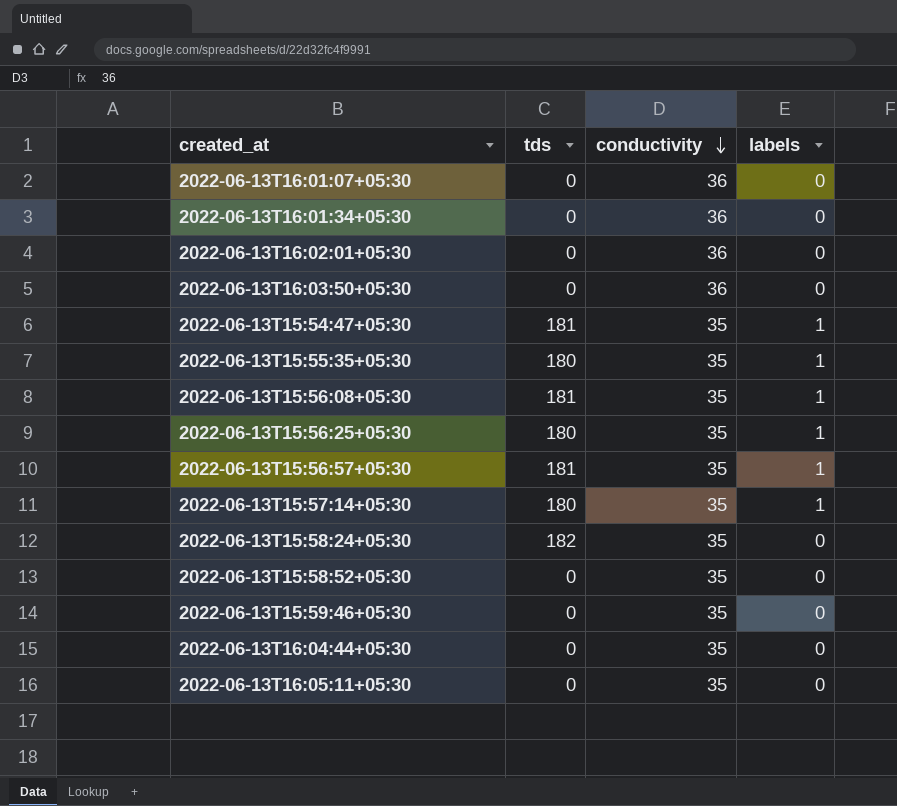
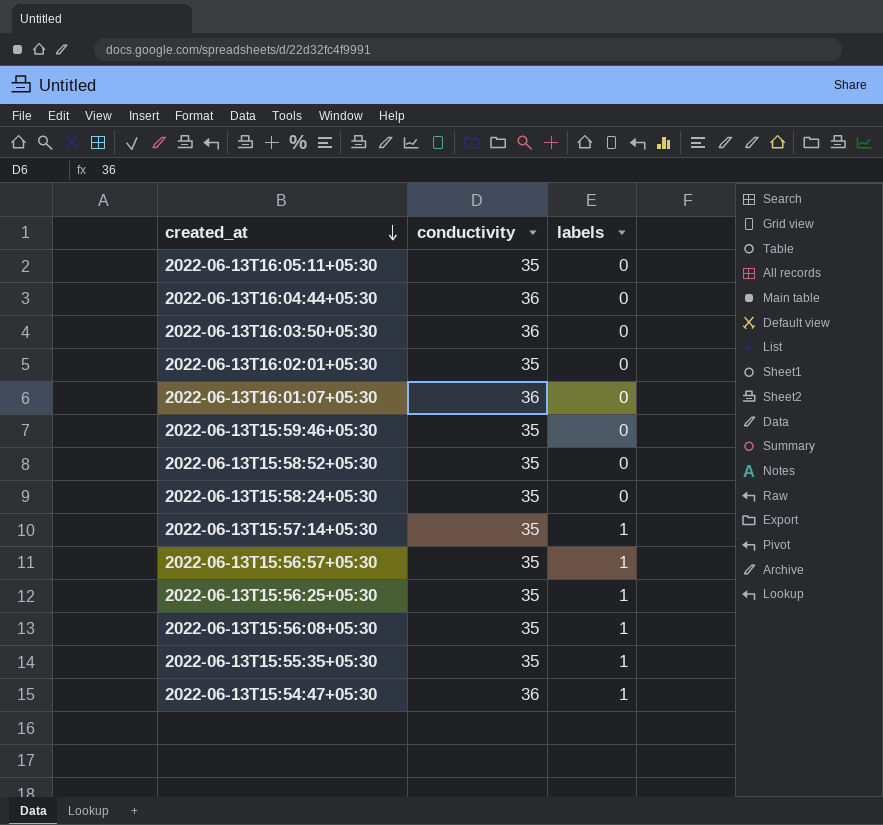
row order: conductivity descending -> created_at descending
column tds | position: 2 -> none
row 2022-06-13T16:01:34+05:30: 0 | 36 | 0 -> none
2022-06-13T16:04:44+05:30 | conductivity: 35 -> 36
2022-06-13T16:02:01+05:30 | conductivity: 36 -> 35
2022-06-13T15:54:47+05:30 | conductivity: 35 -> 36

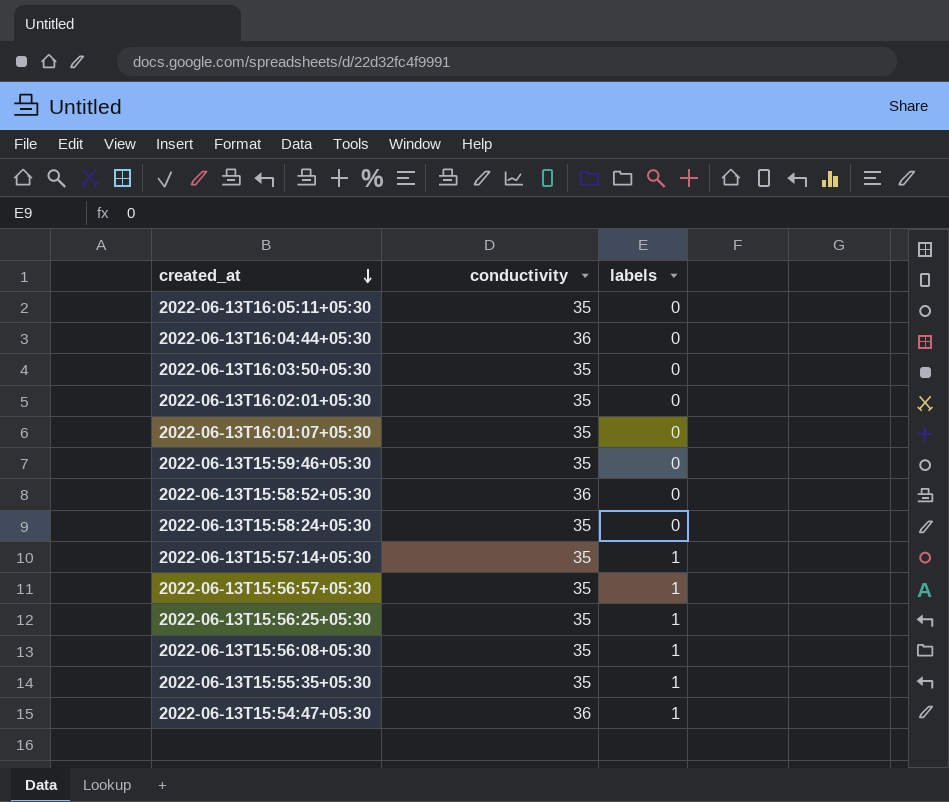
2022-06-13T16:03:50+05:30 | conductivity: 36 -> 35
2022-06-13T16:01:07+05:30 | conductivity: 36 -> 35
2022-06-13T15:58:52+05:30 | conductivity: 35 -> 36

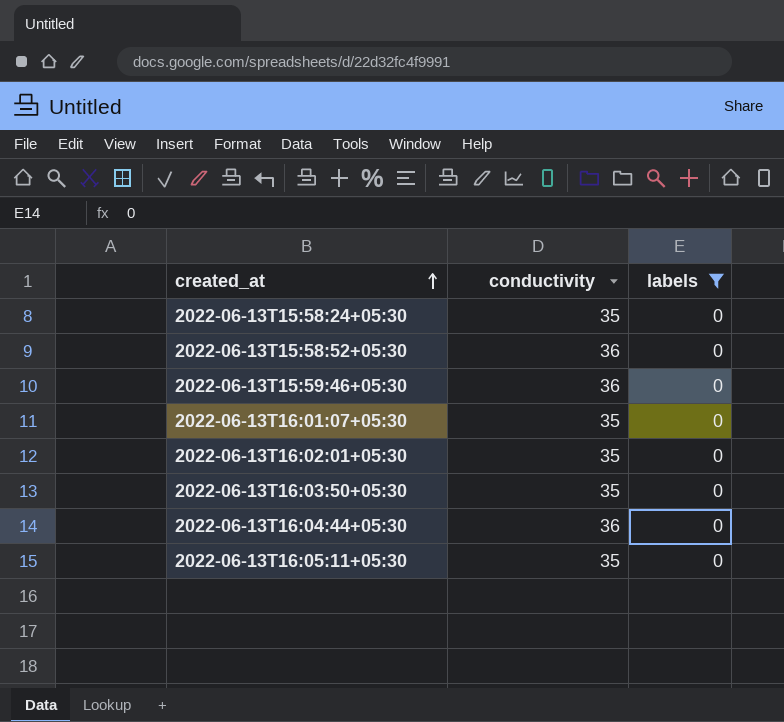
filter: none -> labels = 0
row order: created_at descending -> created_at ascending
2022-06-13T15:59:46+05:30 | conductivity: 35 -> 36

